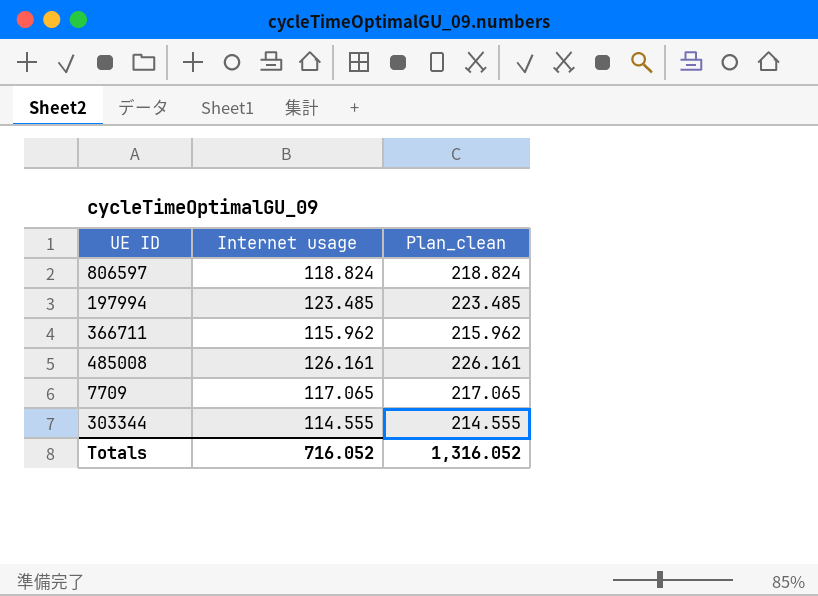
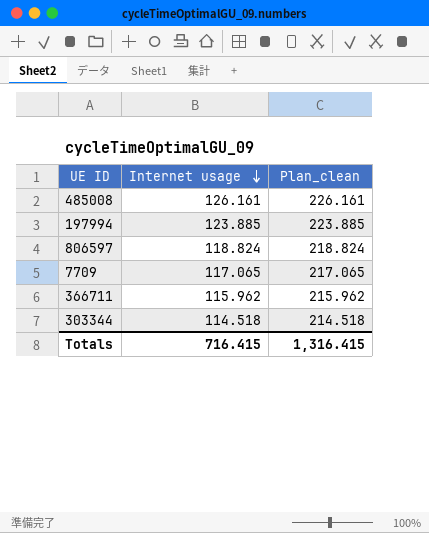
row order: none -> Internet usage descending
197994 | Internet usage: 123.485 -> 123.885
197994 | Plan_clean: 223.485 -> 223.885
303344 | Internet usage: 114.555 -> 114.518
303344 | Plan_clean: 214.555 -> 214.518
Totals | Internet usage: 716.052 -> 716.415
Totals | Plan_clean: 1,316.052 -> 1,316.415

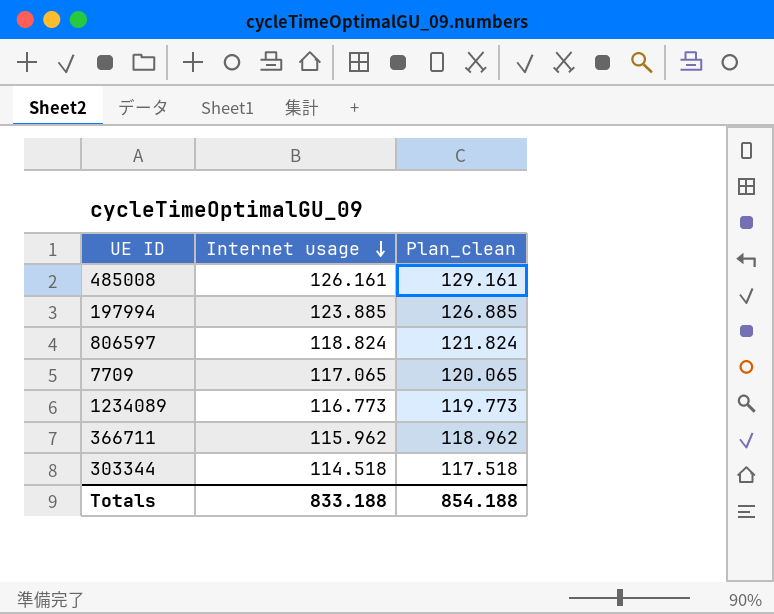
column Plan_clean | formula: [Internet usage] + 100 -> [Internet usage] + 3
row 1234089: none -> 116.773 | 119.773
Totals | Internet usage: 716.415 -> 833.188
Totals | Plan_clean: 1,316.415 -> 854.188

